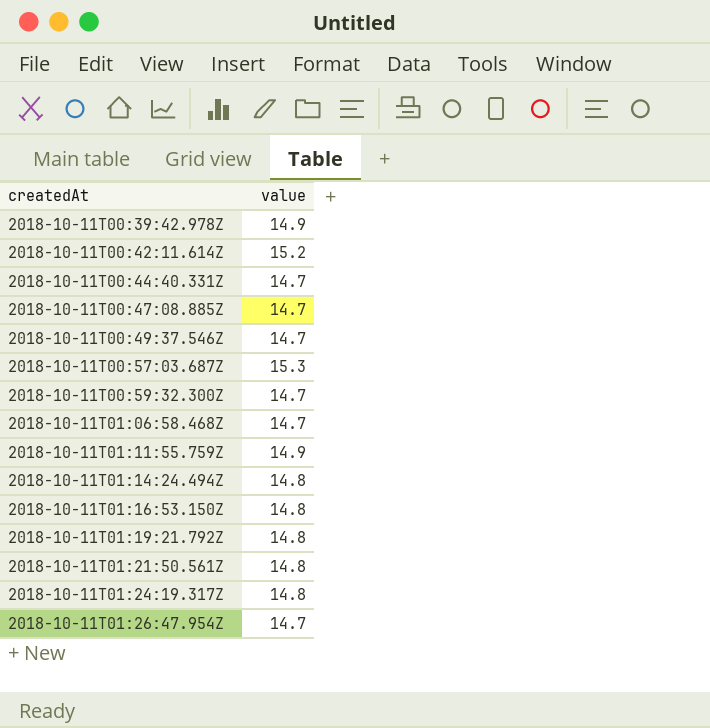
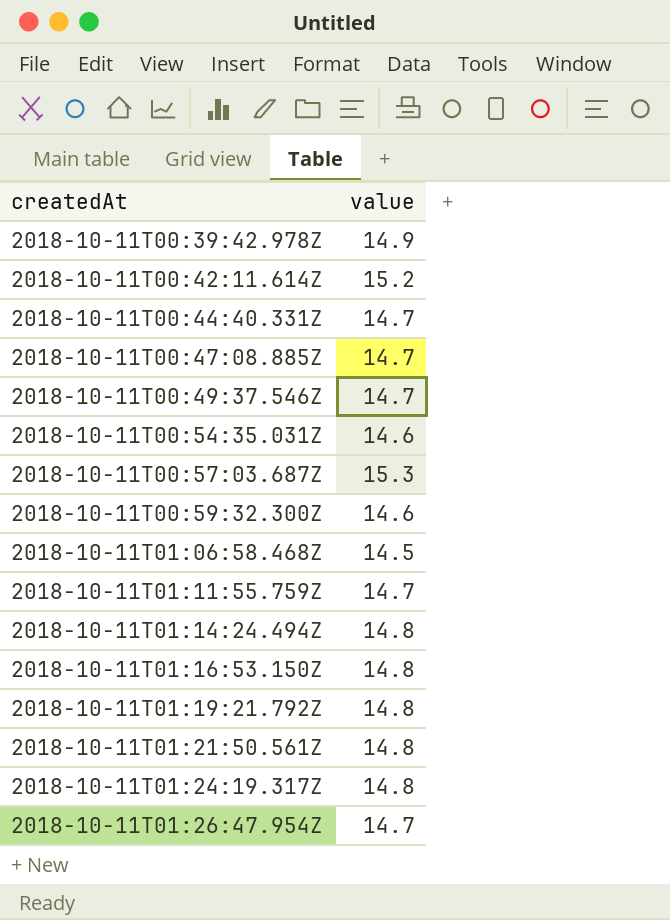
row 2018-10-11T00:54:35.031Z: none -> 14.6
2018-10-11T00:59:32.300Z | value: 14.7 -> 14.6
2018-10-11T01:06:58.468Z | value: 14.7 -> 14.5
2018-10-11T01:11:55.759Z | value: 14.9 -> 14.7

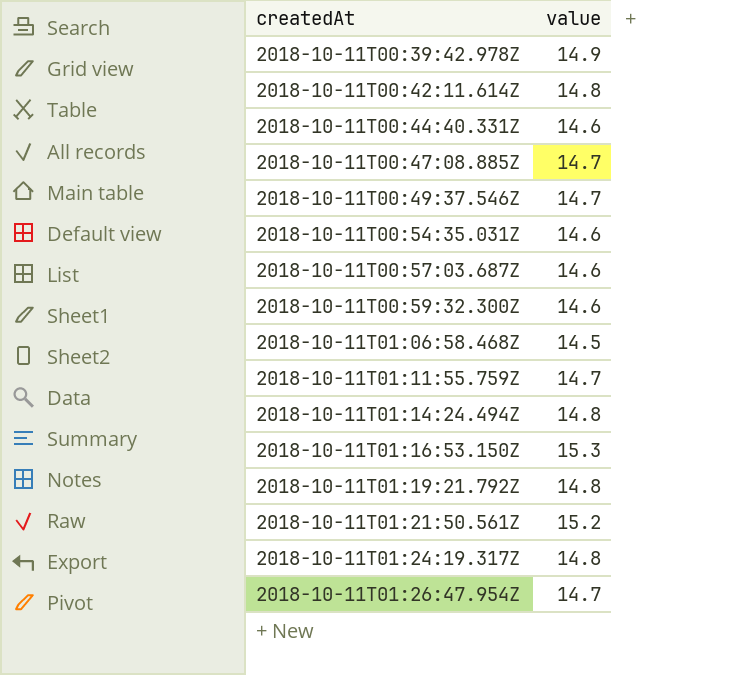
2018-10-11T00:42:11.614Z | value: 15.2 -> 14.8
2018-10-11T00:44:40.331Z | value: 14.7 -> 14.6
2018-10-11T00:57:03.687Z | value: 15.3 -> 14.6
2018-10-11T01:16:53.150Z | value: 14.8 -> 15.3
2018-10-11T01:21:50.561Z | value: 14.8 -> 15.2

